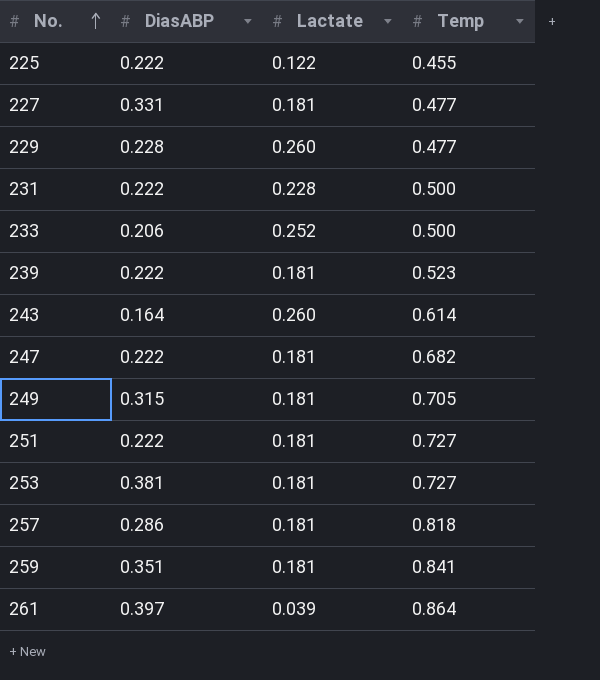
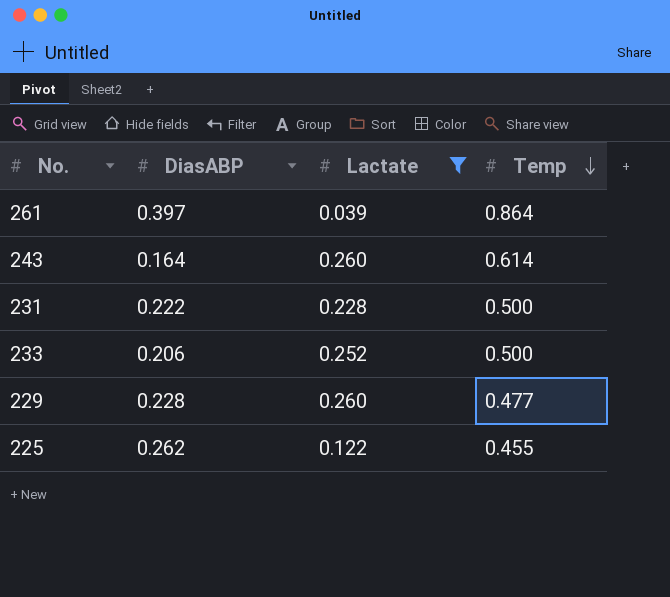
filter: none -> Lactate != 0.181
row order: No. ascending -> Temp descending
225 | DiasABP: 0.222 -> 0.262

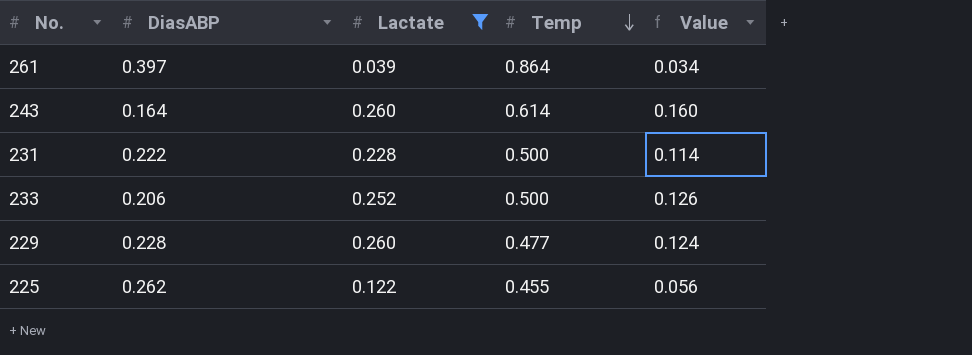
column Value | formula: none -> [Lactate] * [Temp]

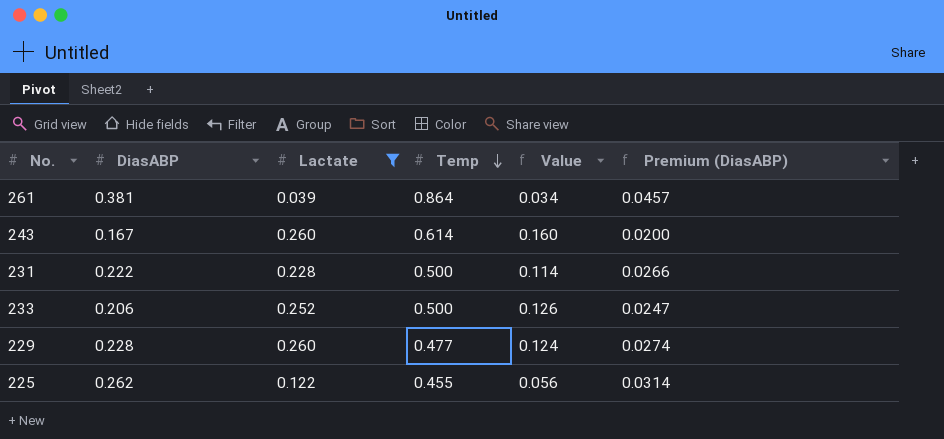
column Premium (DiasABP) | formula: none -> [DiasABP] * 0.12
261 | DiasABP: 0.397 -> 0.381
243 | DiasABP: 0.164 -> 0.167

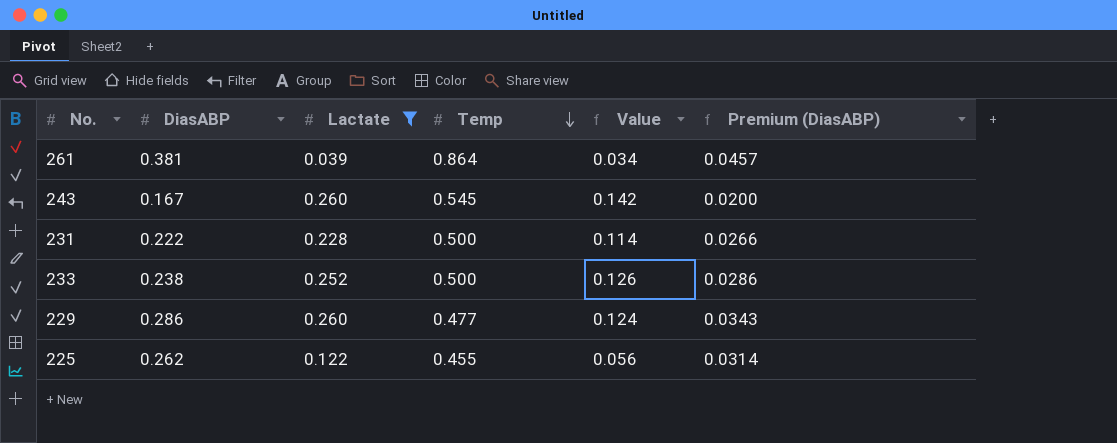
243 | Temp: 0.614 -> 0.545
243 | Value: 0.160 -> 0.142
233 | DiasABP: 0.206 -> 0.238
233 | Premium (DiasABP): 0.0247 -> 0.0286
229 | DiasABP: 0.228 -> 0.286
229 | Premium (DiasABP): 0.0274 -> 0.0343

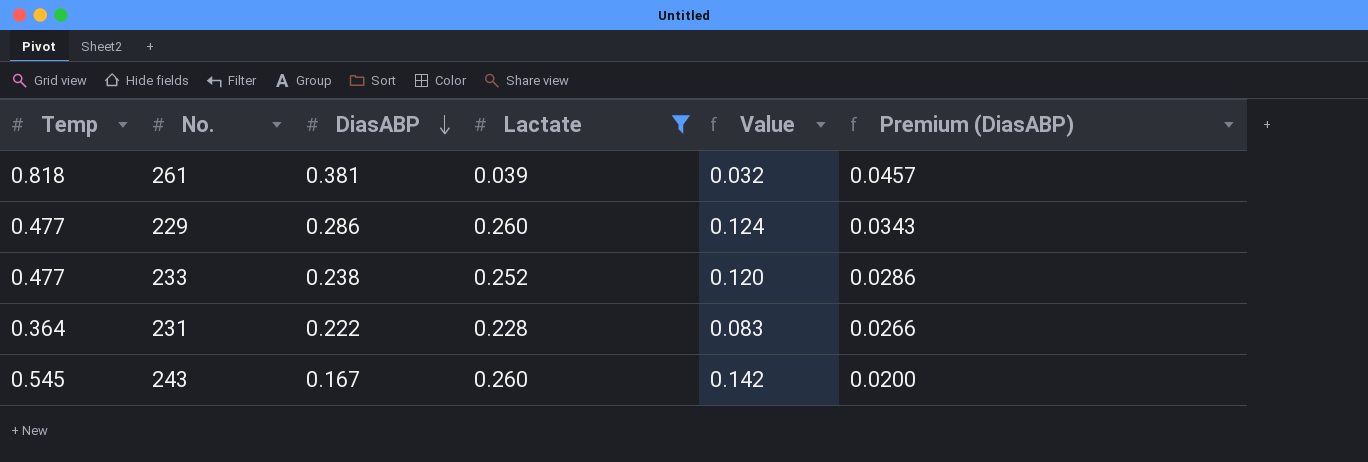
row order: Temp descending -> DiasABP descending
column Temp | position: 4 -> 1
row 225: 0.262 | 0.122 | 0.455 | 0.056 | 0.0314 -> none
261 | Temp: 0.864 -> 0.818
261 | Value: 0.034 -> 0.032
233 | Temp: 0.500 -> 0.477
233 | Value: 0.126 -> 0.120
231 | Temp: 0.500 -> 0.364
231 | Value: 0.114 -> 0.083

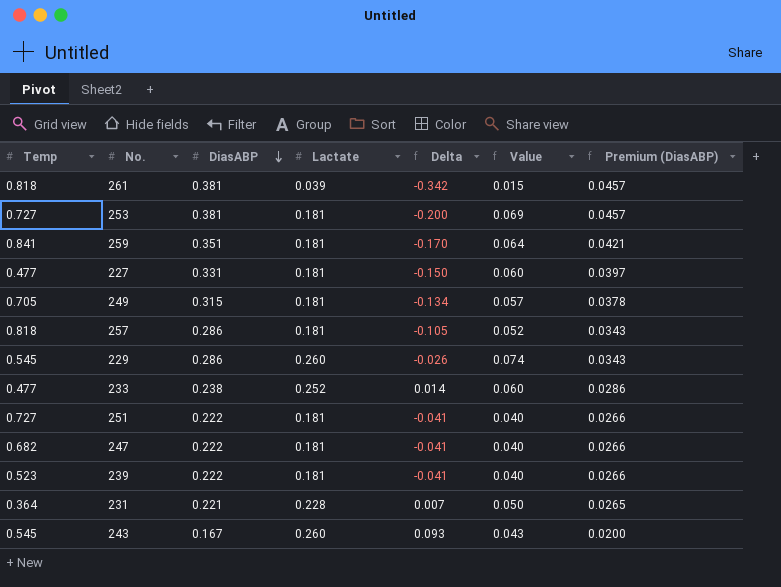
filter: Lactate != 0.181 -> none
column Delta | formula: none -> [Lactate] - [DiasABP]
column Value | formula: [Temp] * [Lactate] -> [DiasABP] * [Lactate]
229 | Temp: 0.477 -> 0.545
231 | DiasABP: 0.222 -> 0.221
231 | Premium (DiasABP): 0.0266 -> 0.0265

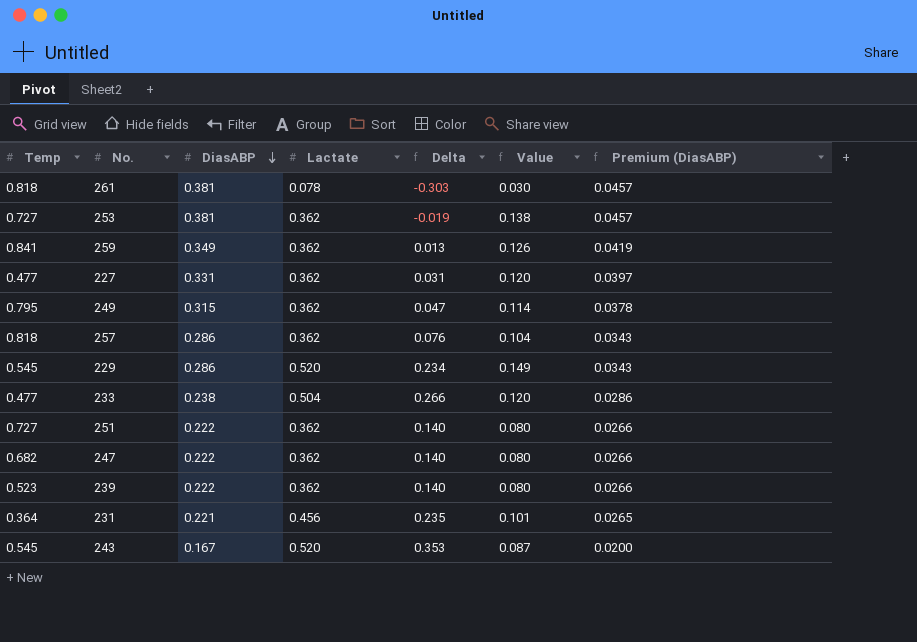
261 | Lactate: 0.039 -> 0.078
261 | Delta: -0.342 -> -0.303
261 | Value: 0.015 -> 0.030
253 | Lactate: 0.181 -> 0.362
253 | Delta: -0.200 -> -0.019
253 | Value: 0.069 -> 0.138
259 | DiasABP: 0.351 -> 0.349
259 | Lactate: 0.181 -> 0.362
259 | Delta: -0.170 -> 0.013
259 | Value: 0.064 -> 0.126
259 | Premium (DiasABP): 0.0421 -> 0.0419
227 | Lactate: 0.181 -> 0.362
227 | Delta: -0.150 -> 0.031
227 | Value: 0.060 -> 0.120
249 | Temp: 0.705 -> 0.795
249 | Lactate: 0.181 -> 0.362
249 | Delta: -0.134 -> 0.047
249 | Value: 0.057 -> 0.114
257 | Lactate: 0.181 -> 0.362
257 | Delta: -0.105 -> 0.076
257 | Value: 0.052 -> 0.104
229 | Lactate: 0.260 -> 0.520
229 | Delta: -0.026 -> 0.234
229 | Value: 0.074 -> 0.149
233 | Lactate: 0.252 -> 0.504
233 | Delta: 0.014 -> 0.266
233 | Value: 0.060 -> 0.120
251 | Lactate: 0.181 -> 0.362
251 | Delta: -0.041 -> 0.140
251 | Value: 0.040 -> 0.080
247 | Lactate: 0.181 -> 0.362
247 | Delta: -0.041 -> 0.140
247 | Value: 0.040 -> 0.080
239 | Lactate: 0.181 -> 0.362
239 | Delta: -0.041 -> 0.140
239 | Value: 0.040 -> 0.080
231 | Lactate: 0.228 -> 0.456
231 | Delta: 0.007 -> 0.235
231 | Value: 0.050 -> 0.101
243 | Lactate: 0.260 -> 0.520
243 | Delta: 0.093 -> 0.353
243 | Value: 0.043 -> 0.087

